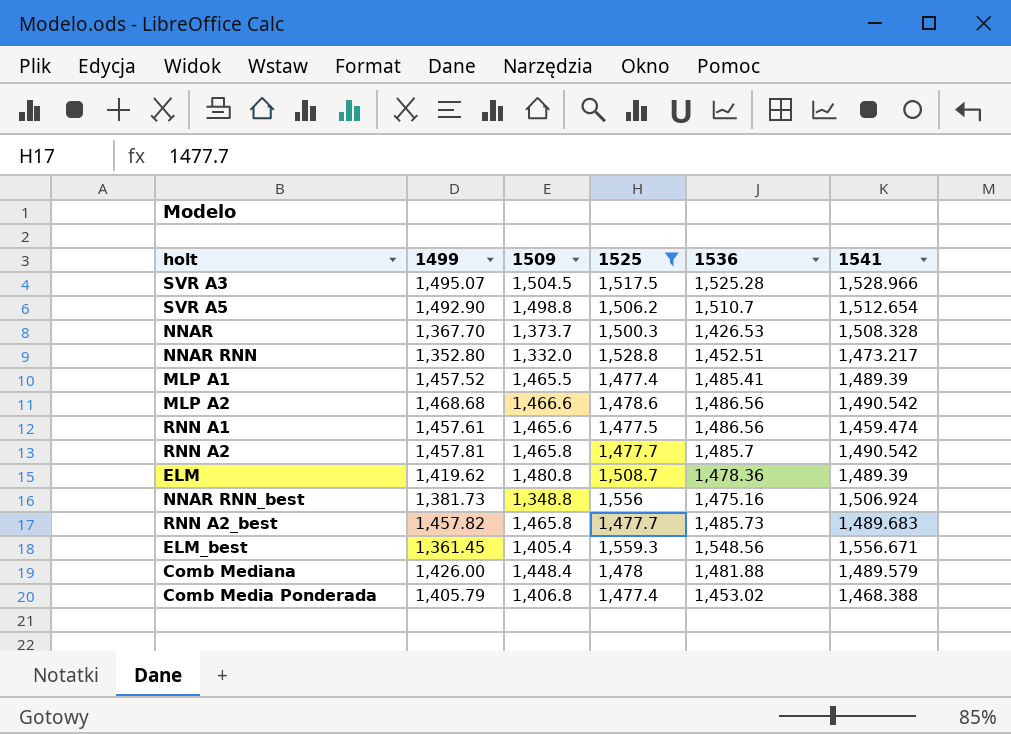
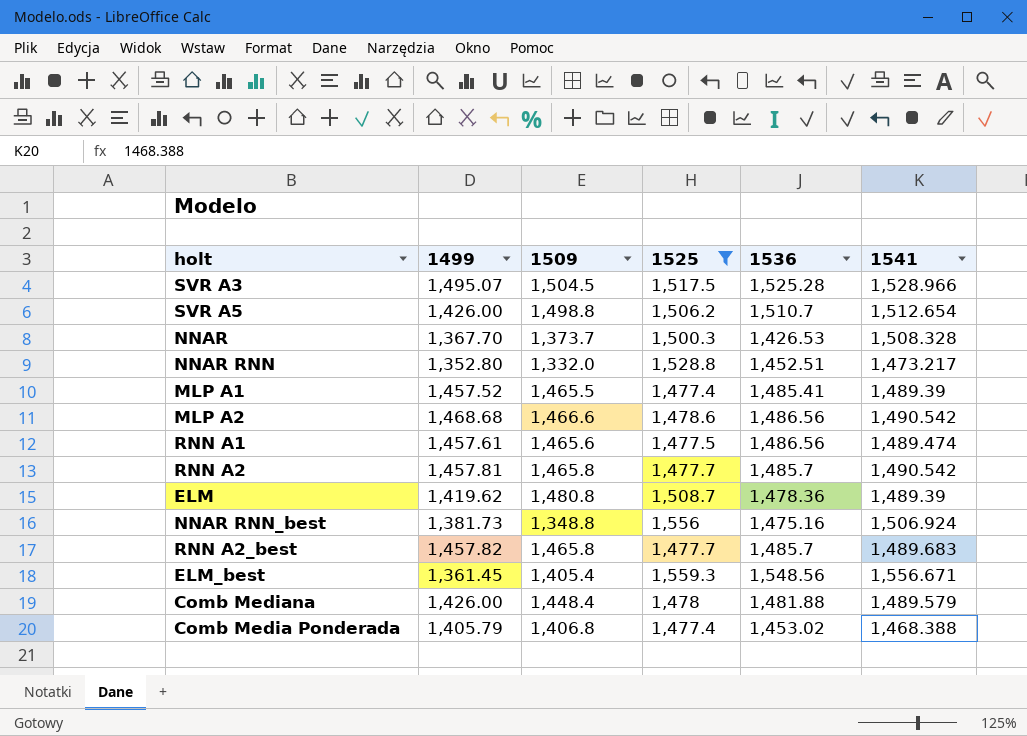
SVR A5 | 1499: 1,492.90 -> 1,426.00
RNN A1 | 1541: 1,459.474 -> 1,489.474
RNN A2_best | 1536: 1,485.73 -> 1,485.7

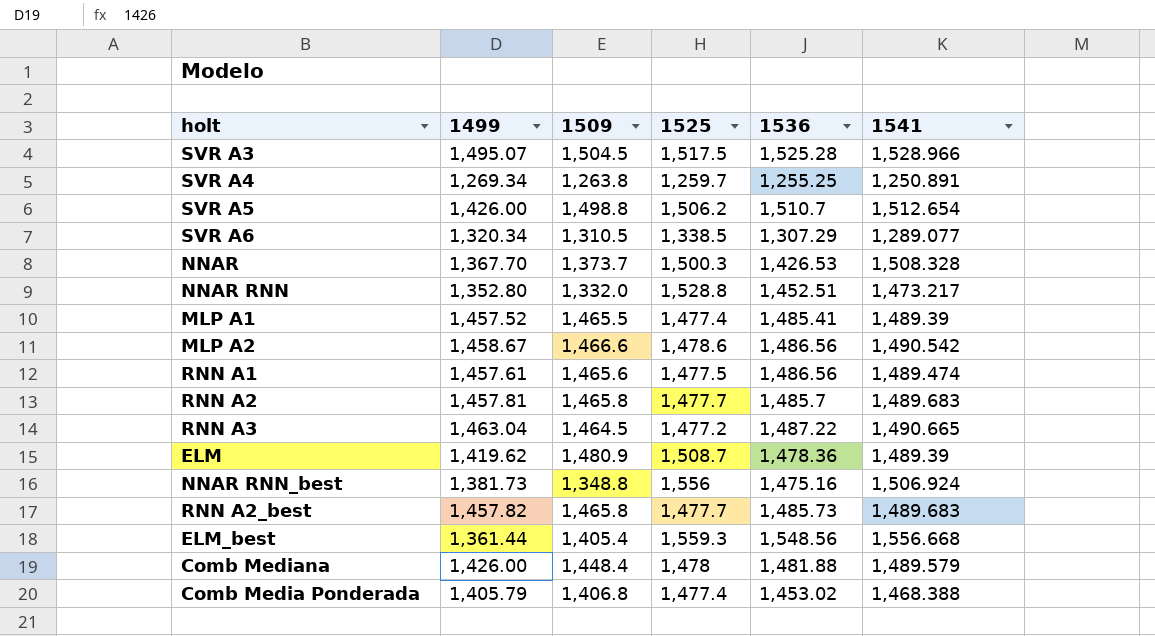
filter: 1525 >= 1,477.4 -> none
MLP A2 | 1499: 1,468.68 -> 1,458.67
RNN A2 | 1541: 1,490.542 -> 1,489.683
ELM | 1509: 1,480.8 -> 1,480.9
RNN A2_best | 1536: 1,485.7 -> 1,485.73
ELM_best | 1499: 1,361.45 -> 1,361.44
ELM_best | 1541: 1,556.671 -> 1,556.668

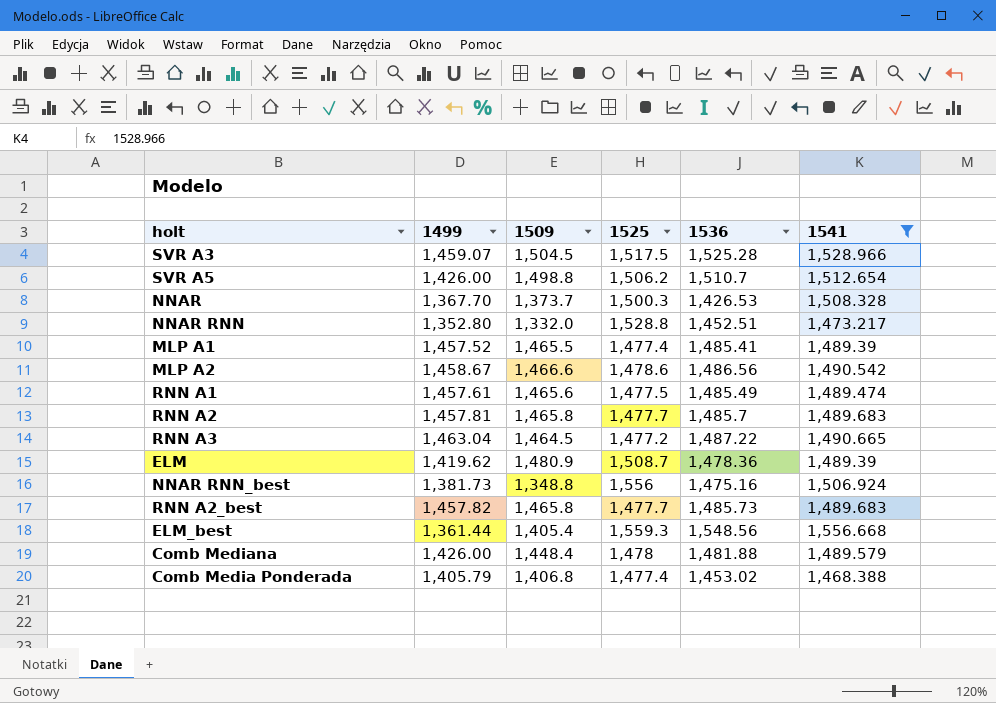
filter: none -> 1541 >= 1,468.388
SVR A3 | 1499: 1,495.07 -> 1,459.07
RNN A1 | 1536: 1,486.56 -> 1,485.49

